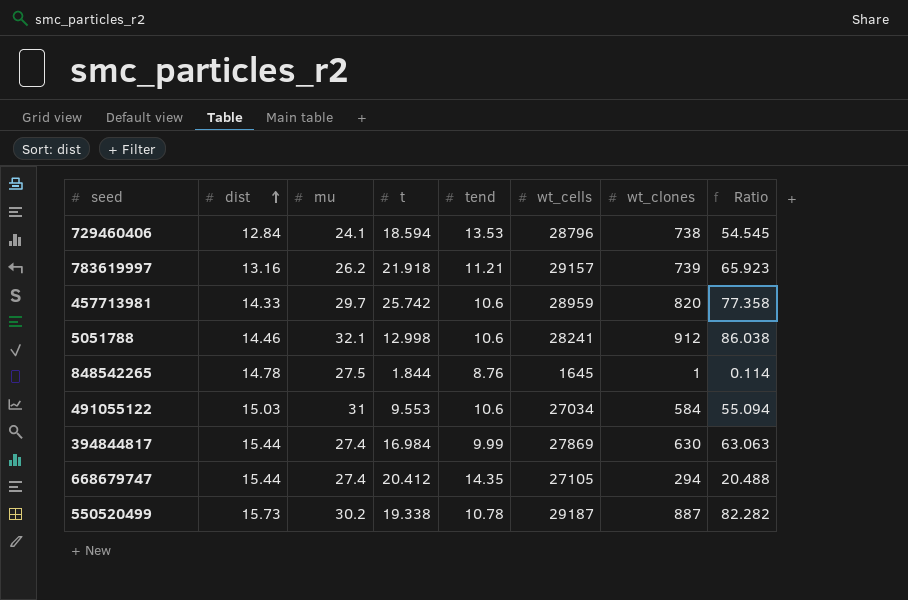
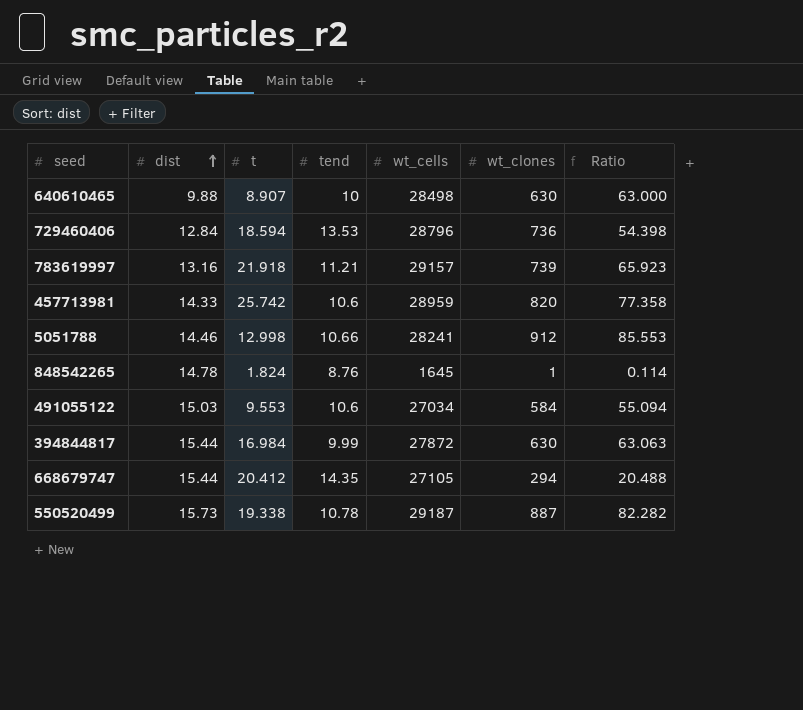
column mu | position: 3 -> none
row 640610465: none -> 9.88 | 8.907 | 10 | 28498 | 630 | 63.000
729460406 | wt_clones: 738 -> 736
729460406 | Ratio: 54.545 -> 54.398
5051788 | tend: 10.6 -> 10.66
5051788 | Ratio: 86.038 -> 85.553
848542265 | t: 1.844 -> 1.824
394844817 | wt_cells: 27869 -> 27872

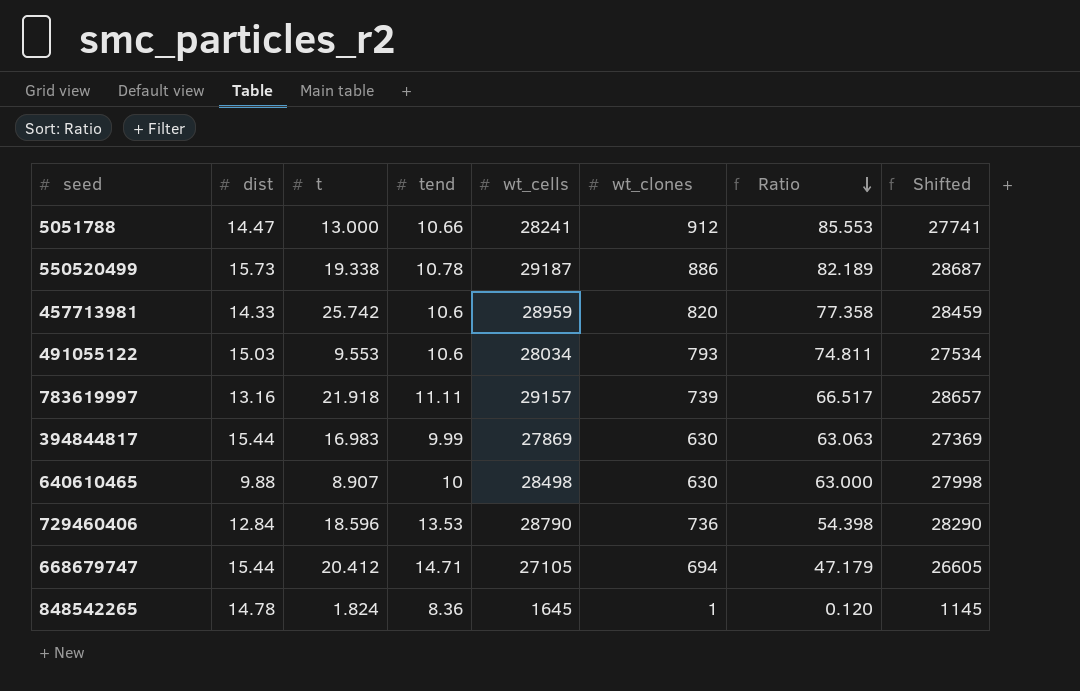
row order: dist ascending -> Ratio descending
column Shifted | formula: none -> [wt_cells] - 500
5051788 | dist: 14.46 -> 14.47
5051788 | t: 12.998 -> 13.000
550520499 | wt_clones: 887 -> 886
550520499 | Ratio: 82.282 -> 82.189
491055122 | wt_cells: 27034 -> 28034
491055122 | wt_clones: 584 -> 793
491055122 | Ratio: 55.094 -> 74.811
783619997 | tend: 11.21 -> 11.11
783619997 | Ratio: 65.923 -> 66.517
394844817 | t: 16.984 -> 16.983
394844817 | wt_cells: 27872 -> 27869
729460406 | t: 18.594 -> 18.596
729460406 | wt_cells: 28796 -> 28790
668679747 | tend: 14.35 -> 14.71
668679747 | wt_clones: 294 -> 694
668679747 | Ratio: 20.488 -> 47.179
848542265 | tend: 8.76 -> 8.36
848542265 | Ratio: 0.114 -> 0.120

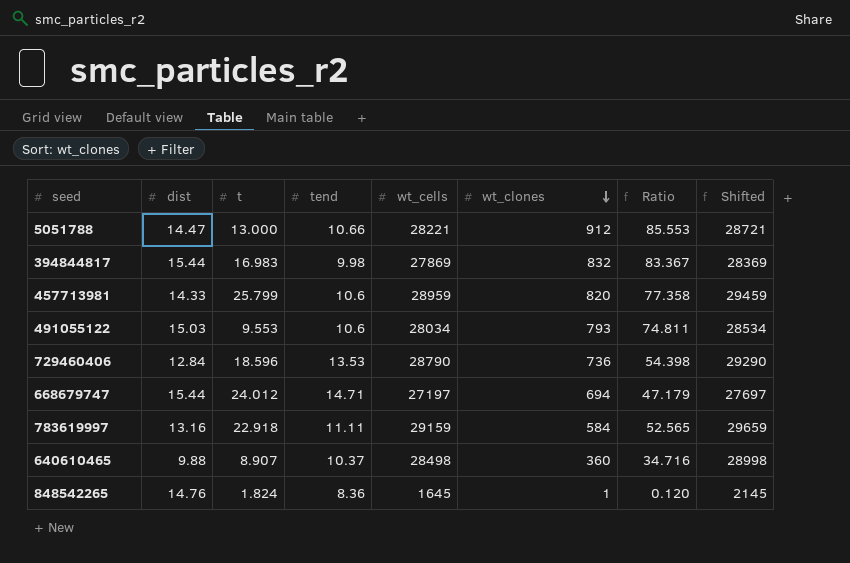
row order: Ratio descending -> wt_clones descending
column Shifted | formula: [wt_cells] - 500 -> [wt_cells] + 500
row 550520499: 15.73 | 19.338 | 10.78 | 29187 | 886 | 82.189 | 28687 -> none
5051788 | wt_cells: 28241 -> 28221
394844817 | tend: 9.99 -> 9.98
394844817 | wt_clones: 630 -> 832
394844817 | Ratio: 63.063 -> 83.367
457713981 | t: 25.742 -> 25.799
668679747 | t: 20.412 -> 24.012
668679747 | wt_cells: 27105 -> 27197
783619997 | t: 21.918 -> 22.918
783619997 | wt_cells: 29157 -> 29159
783619997 | wt_clones: 739 -> 584
783619997 | Ratio: 66.517 -> 52.565
640610465 | tend: 10 -> 10.37
640610465 | wt_clones: 630 -> 360
640610465 | Ratio: 63.000 -> 34.716
848542265 | dist: 14.78 -> 14.76

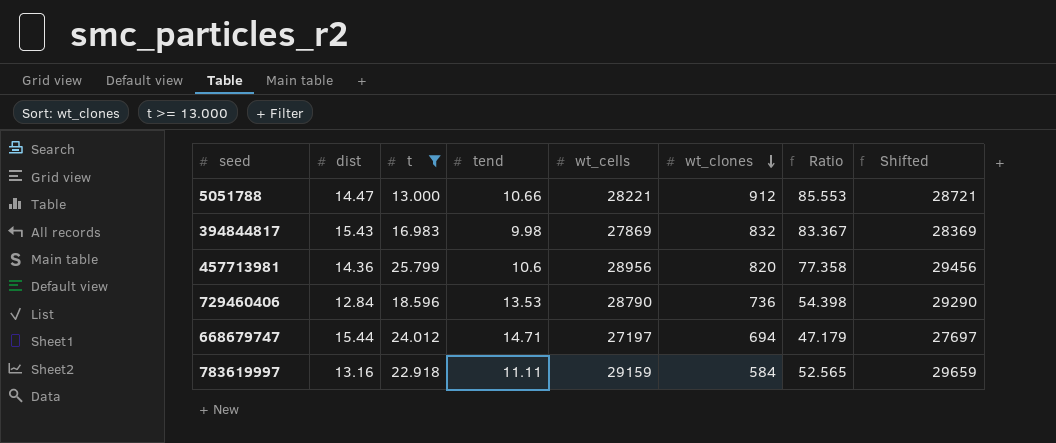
filter: none -> t >= 13.000
394844817 | dist: 15.44 -> 15.43
457713981 | dist: 14.33 -> 14.36
457713981 | wt_cells: 28959 -> 28956
457713981 | Shifted: 29459 -> 29456

